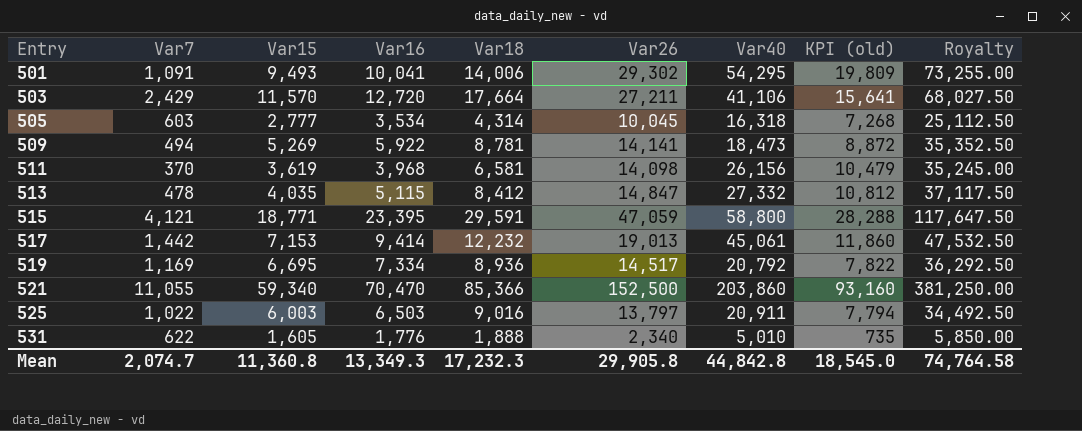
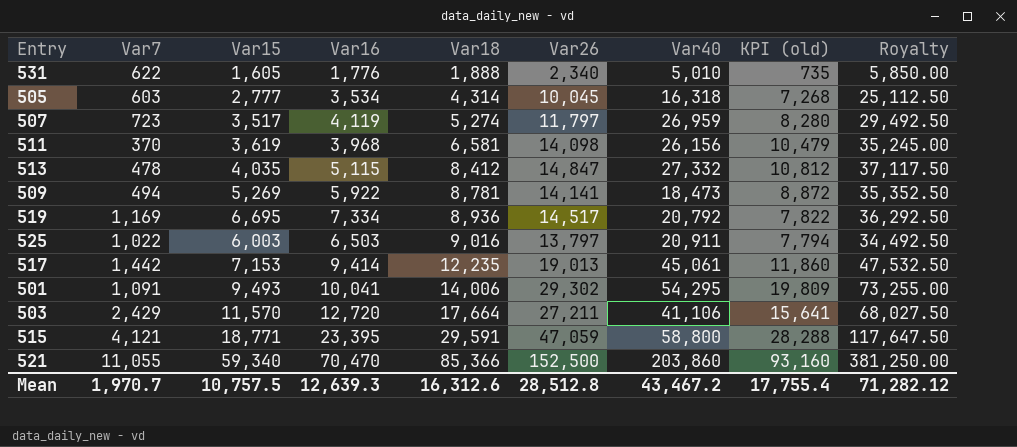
row order: Entry ascending -> Var18 ascending
row 507: none -> 723 | 3,517 | 4,119 | 5,274 | 11,797 | 26,959 | 8,280 | 29,492.50
517 | Var18: 12,232 -> 12,235
Mean | Var7: 2,074.7 -> 1,970.7
Mean | Var15: 11,360.8 -> 10,757.5
Mean | Var16: 13,349.3 -> 12,639.3
Mean | Var18: 17,232.3 -> 16,312.6
Mean | Var26: 29,905.8 -> 28,512.8
Mean | Var40: 44,842.8 -> 43,467.2
Mean | KPI (old): 18,545.0 -> 17,755.4
Mean | Royalty: 74,764.58 -> 71,282.12

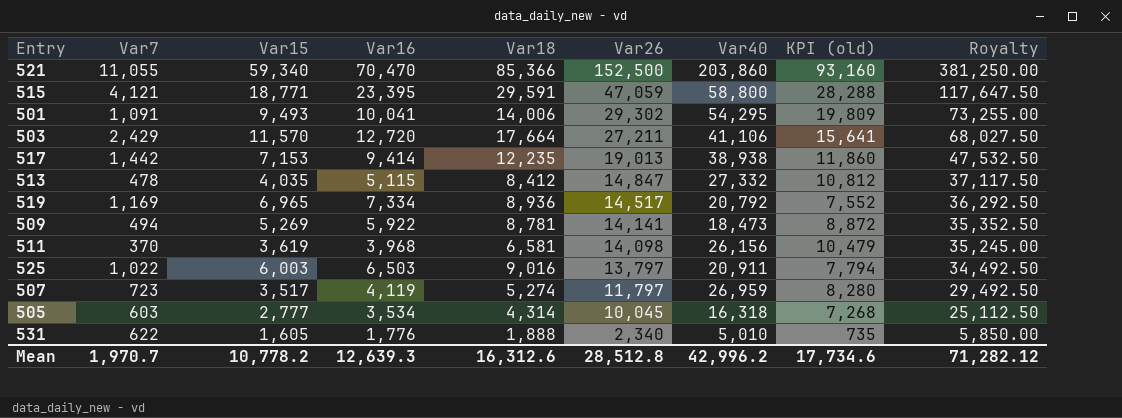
row order: Var18 ascending -> Var26 descending
517 | Var40: 45,061 -> 38,938
519 | Var15: 6,695 -> 6,965
519 | KPI (old): 7,822 -> 7,552
Mean | Var15: 10,757.5 -> 10,778.2
Mean | Var40: 43,467.2 -> 42,996.2
Mean | KPI (old): 17,755.4 -> 17,734.6

